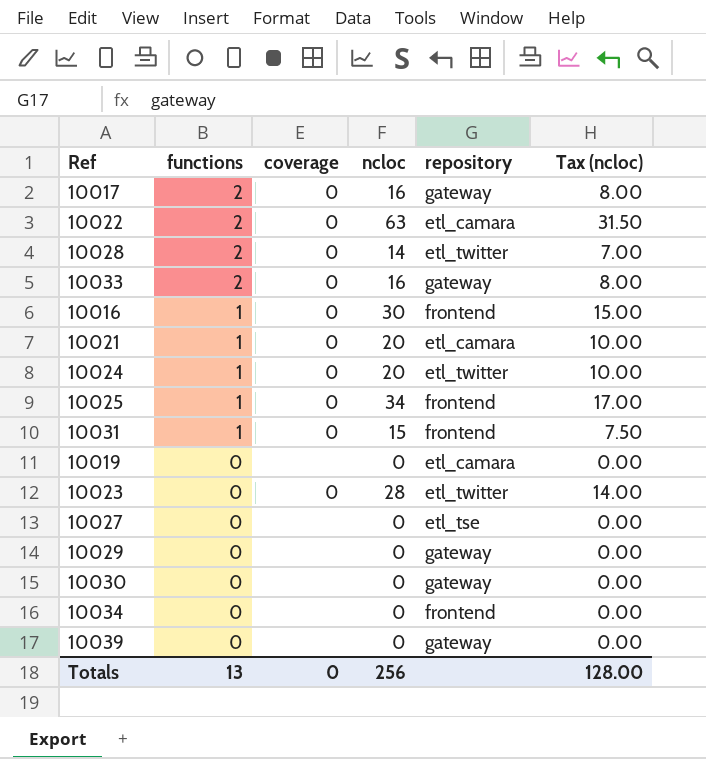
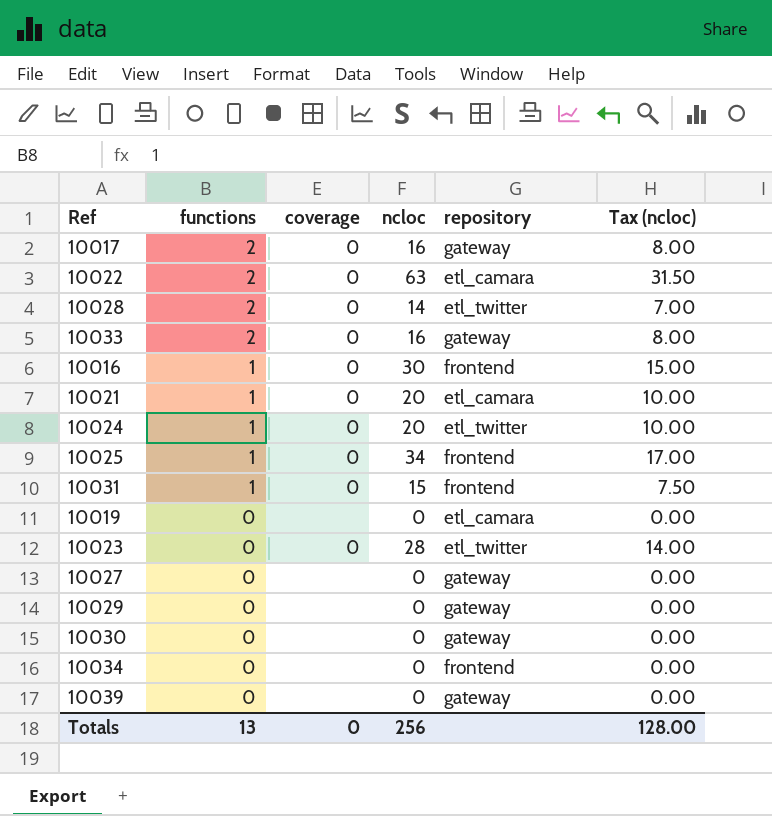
10027 | repository: etl_tse -> gateway

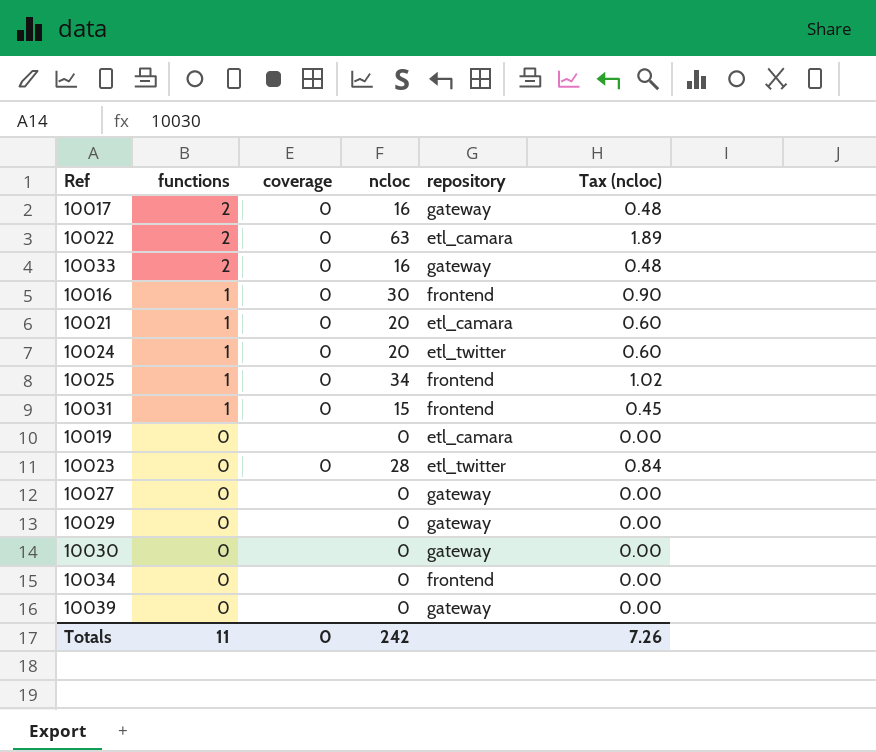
column Tax (ncloc) | formula: [ncloc] * 0.5 -> [ncloc] * 0.03
row 10028: 2 | 0 | 14 | etl_twitter | 7.00 -> none
Totals | functions: 13 -> 11
Totals | ncloc: 256 -> 242
Totals | Tax (ncloc): 128.00 -> 7.26

